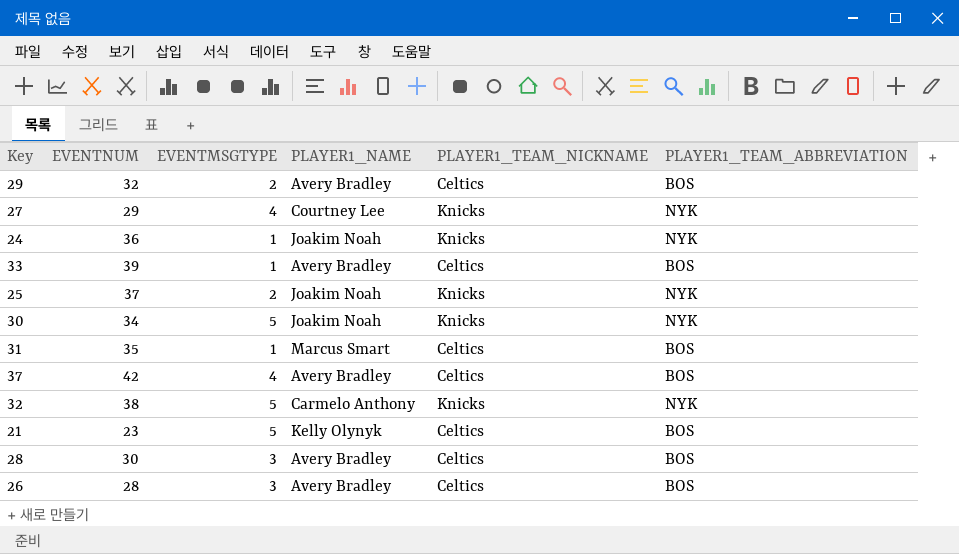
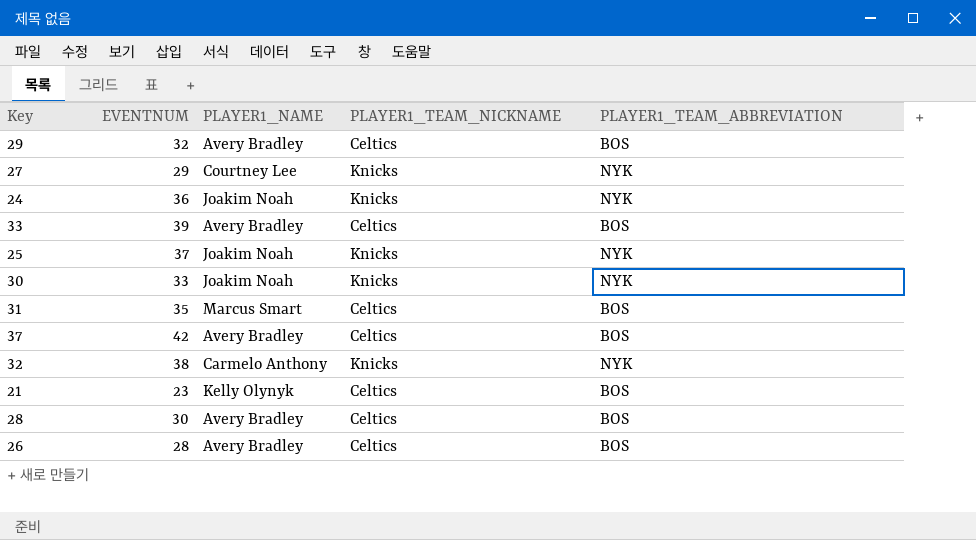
column EVENTMSGTYPE | position: 3 -> none
30 | EVENTNUM: 34 -> 33

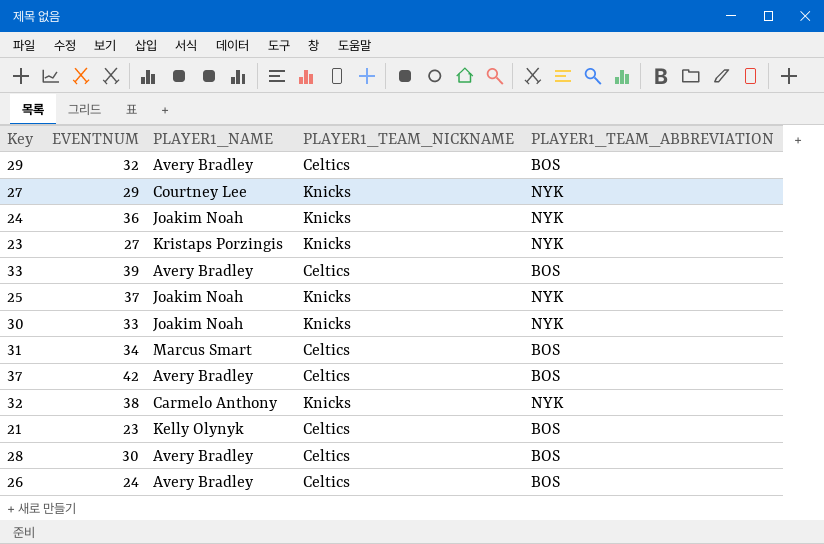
row 23: none -> 27 | Kristaps Porzingis | Knicks | NYK
31 | EVENTNUM: 35 -> 34
26 | EVENTNUM: 28 -> 24

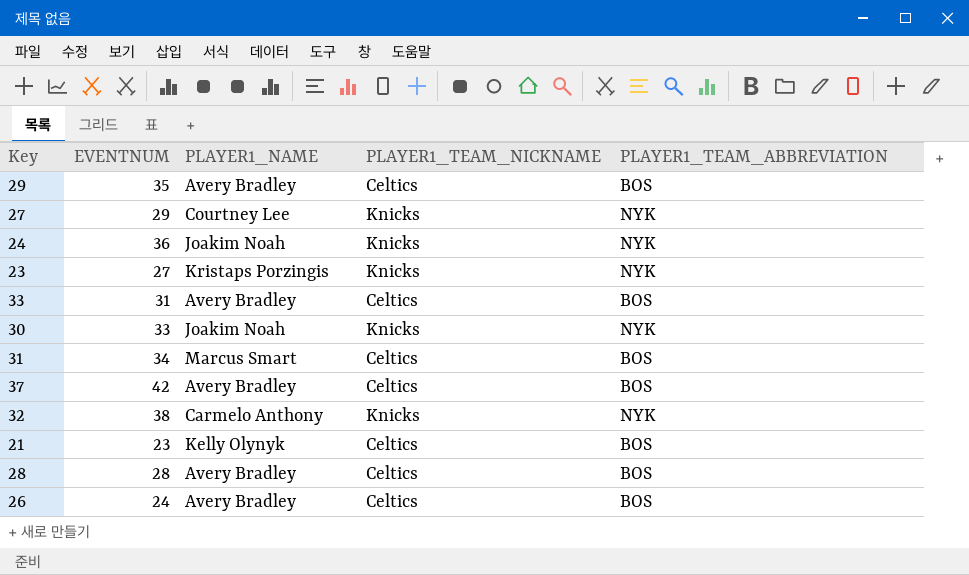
row 25: 37 | Joakim Noah | Knicks | NYK -> none
29 | EVENTNUM: 32 -> 35
33 | EVENTNUM: 39 -> 31
28 | EVENTNUM: 30 -> 28

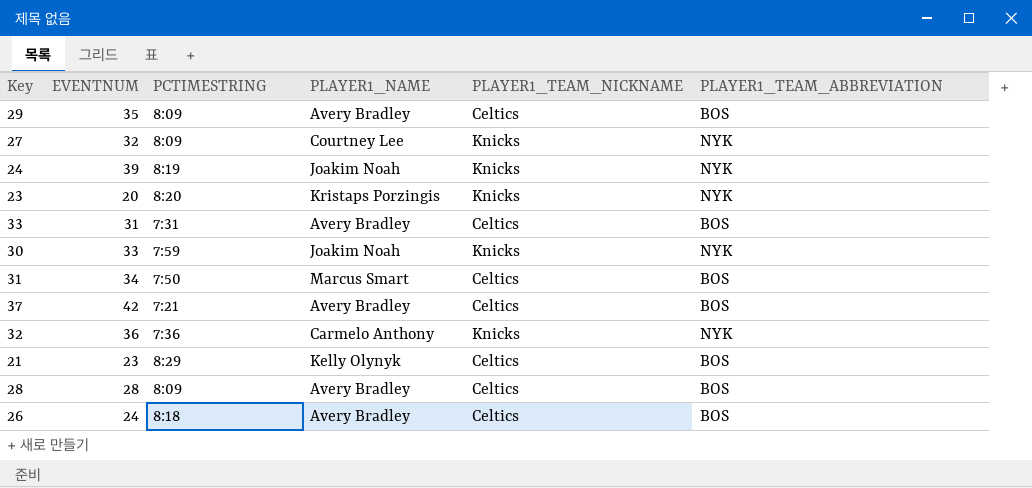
column PCTIMESTRING | position: none -> 3
27 | EVENTNUM: 29 -> 32
24 | EVENTNUM: 36 -> 39
23 | EVENTNUM: 27 -> 20
32 | EVENTNUM: 38 -> 36

